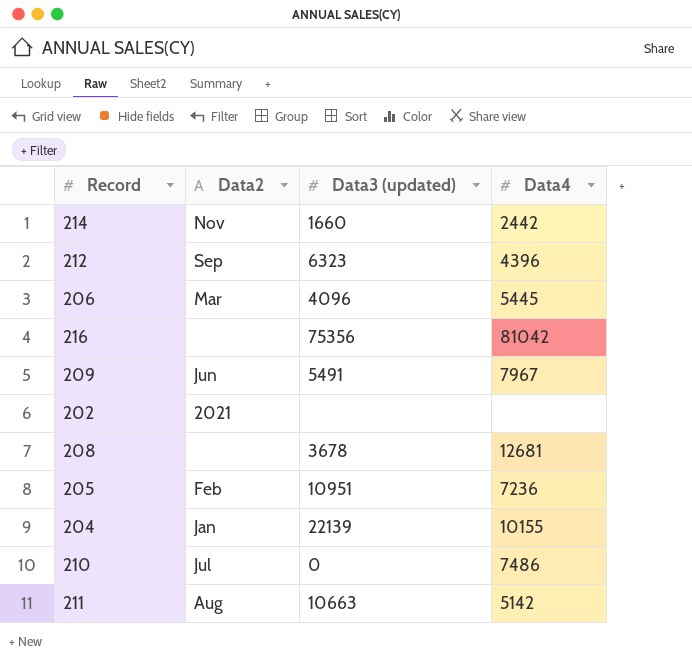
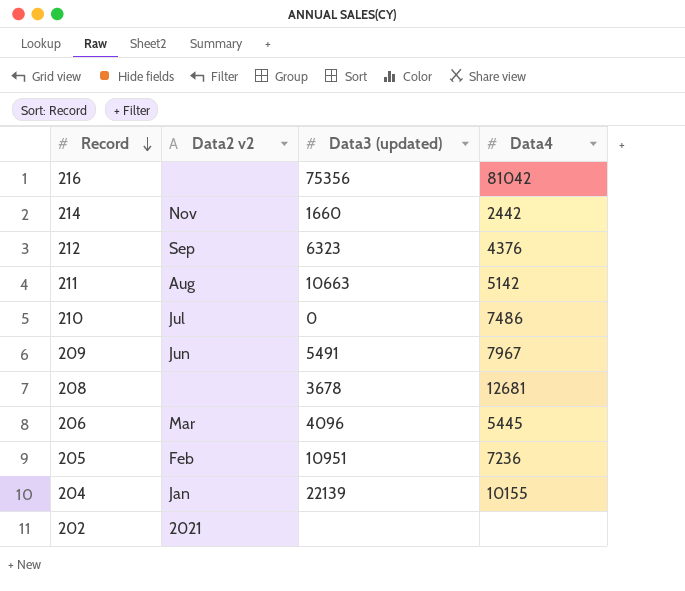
row order: none -> Record descending
column name: Data2 -> Data2 v2
212 | Data4: 4396 -> 4376

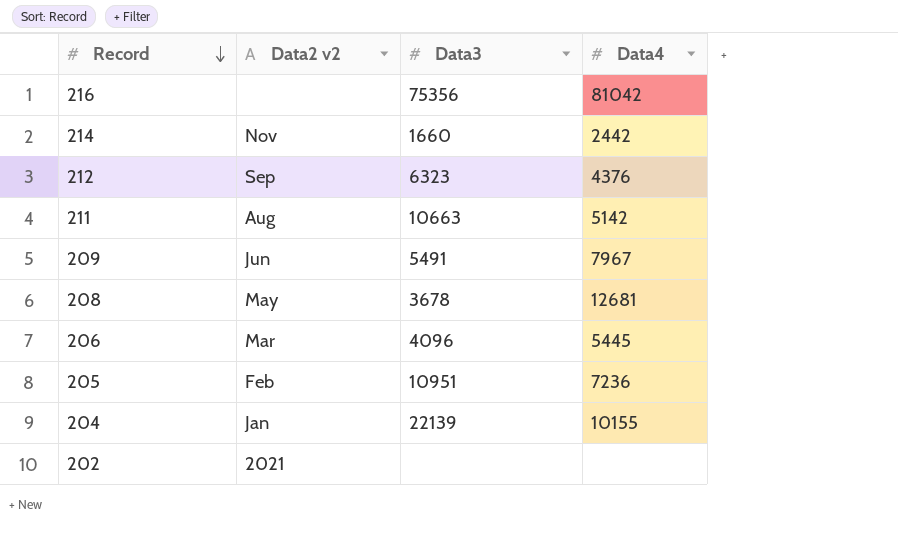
column name: Data3 (updated) -> Data3
row 210: Jul | 0 | 7486 -> none
208 | Data2 v2: none -> May

